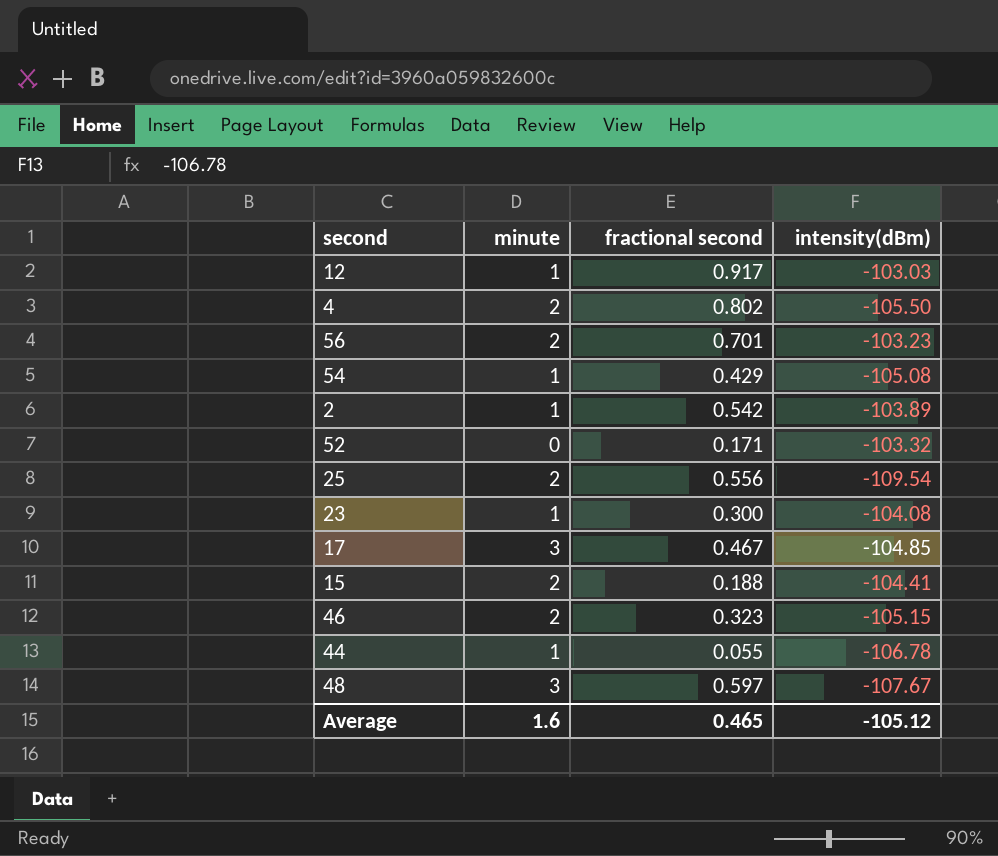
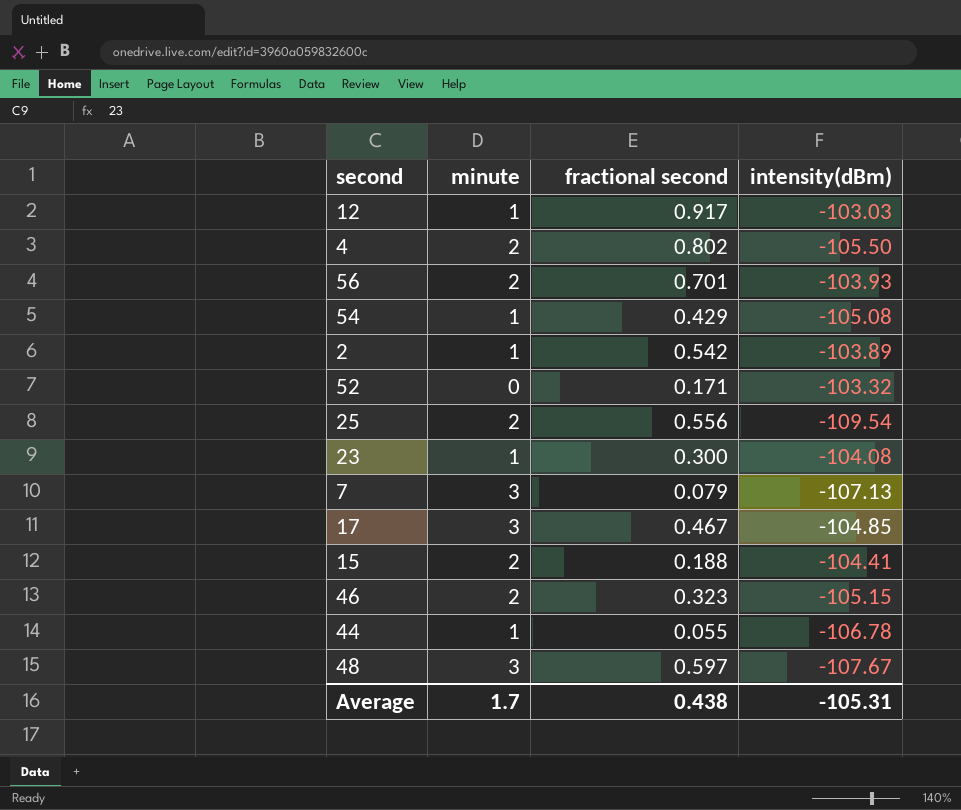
56 | intensity(dBm): -103.23 -> -103.93
row 7: none -> 3 | 0.079 | -107.13
Average | minute: 1.6 -> 1.7
Average | fractional second: 0.465 -> 0.438
Average | intensity(dBm): -105.12 -> -105.31

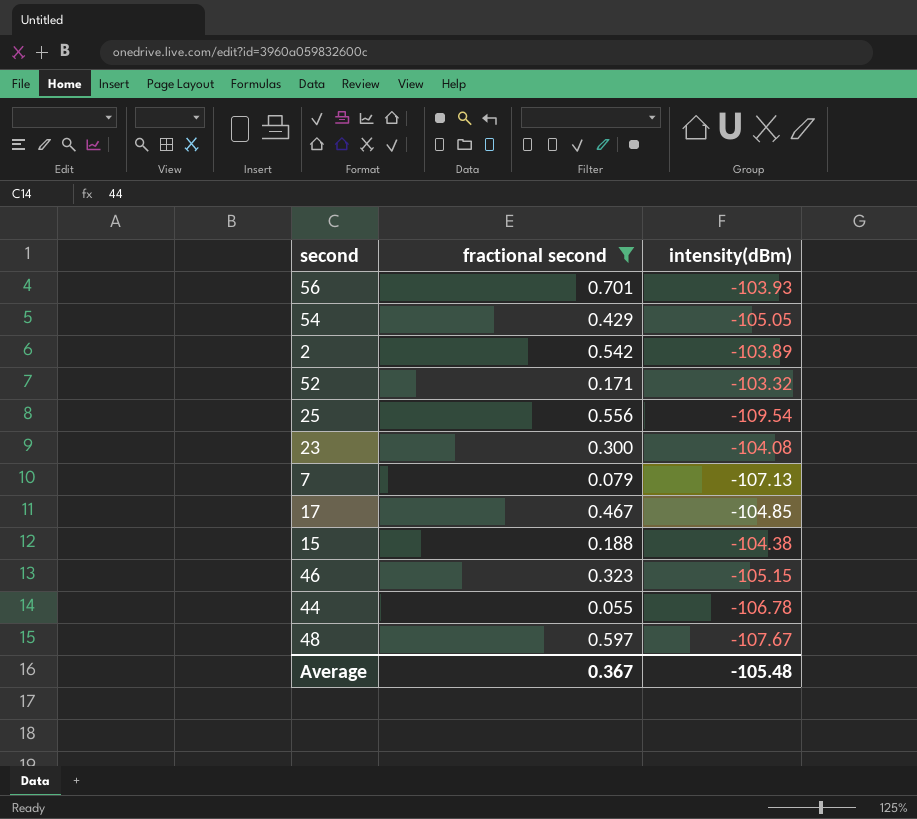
filter: none -> fractional second <= 0.701
column minute | position: 2 -> none
54 | intensity(dBm): -105.08 -> -105.05
15 | intensity(dBm): -104.41 -> -104.38
Average | fractional second: 0.438 -> 0.367
Average | intensity(dBm): -105.31 -> -105.48

